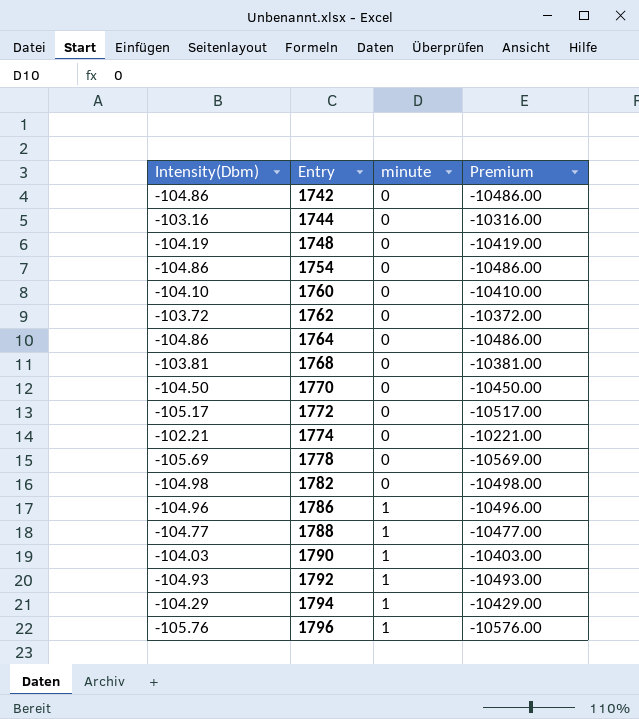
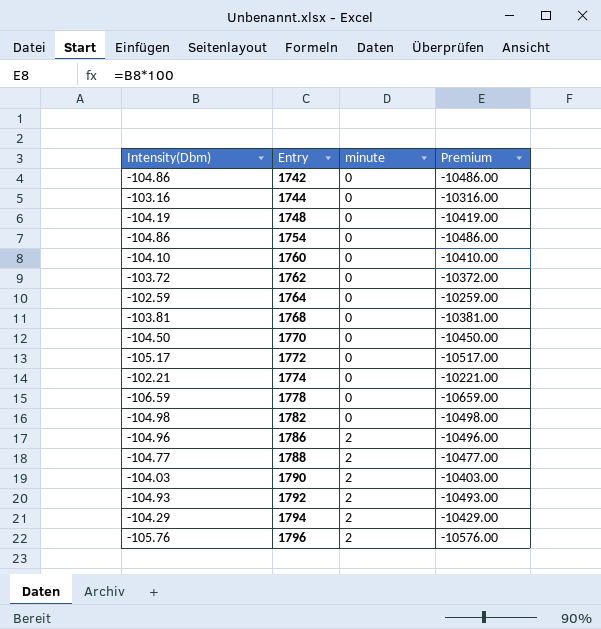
1764 | Intensity(Dbm): -104.86 -> -102.59
1764 | Premium: -10486.00 -> -10259.00
1778 | Intensity(Dbm): -105.69 -> -106.59
1778 | Premium: -10569.00 -> -10659.00
1786 | minute: 1 -> 2
1788 | minute: 1 -> 2
1790 | minute: 1 -> 2
1792 | minute: 1 -> 2
1794 | minute: 1 -> 2
1796 | minute: 1 -> 2

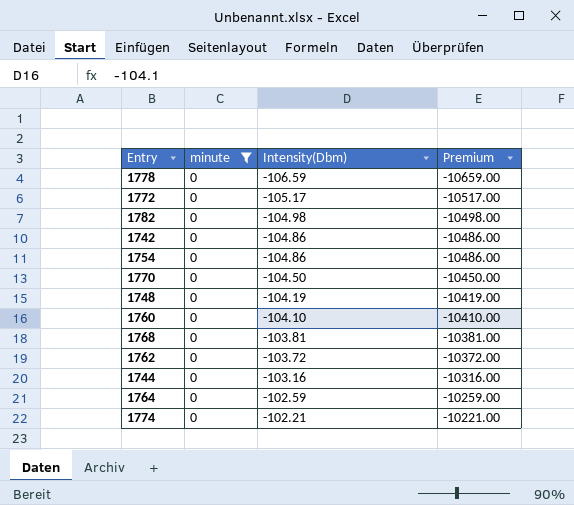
filter: none -> minute = 0
row order: Entry ascending -> Intensity(Dbm) ascending
column Intensity(Dbm) | position: 1 -> 3

